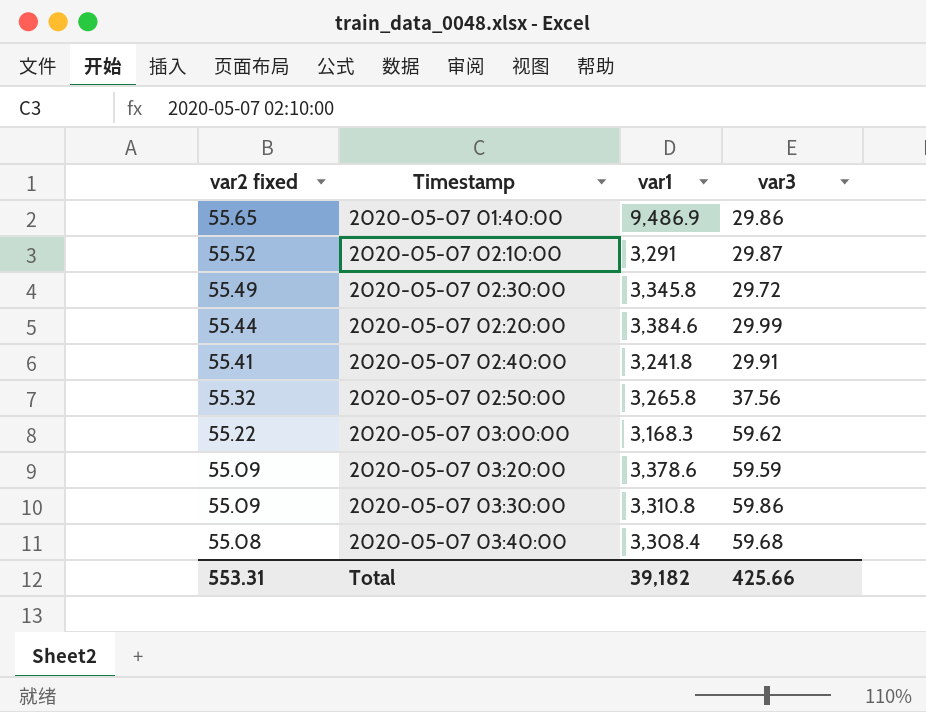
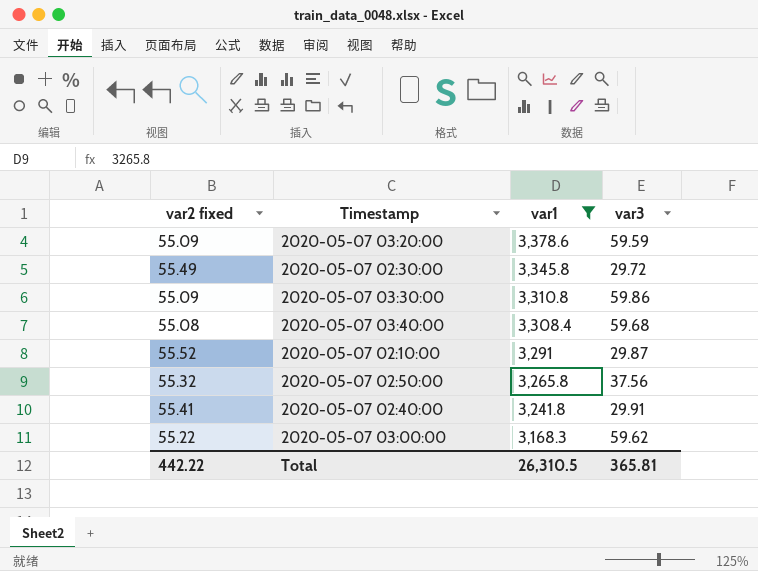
filter: none -> var1 <= 3,378.6
row order: var2 fixed descending -> var1 descending
Total | var2 fixed: 553.31 -> 442.22
Total | var1: 39,182 -> 26,310.5
Total | var3: 425.66 -> 365.81

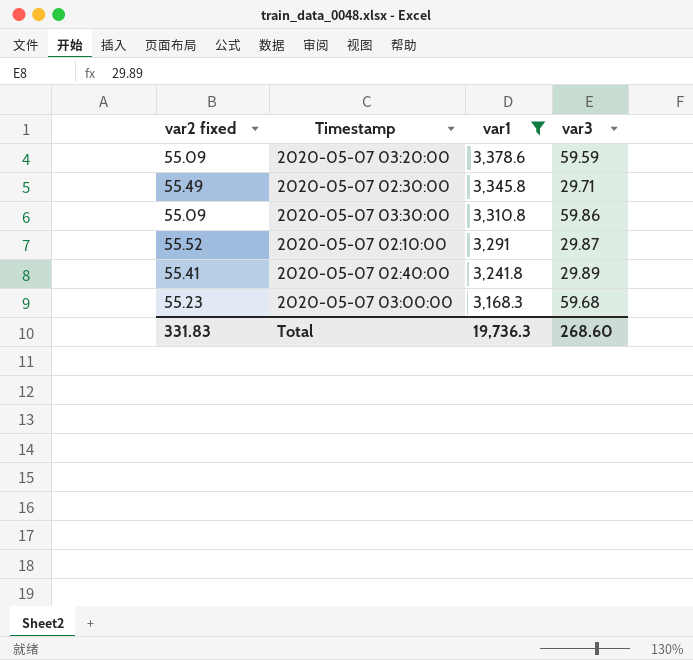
row 2020-05-07 03:40:00: 55.08 | 3,308.4 | 59.68 -> none
row 2020-05-07 02:50:00: 55.32 | 3,265.8 | 37.56 -> none
2020-05-07 02:30:00 | var3: 29.72 -> 29.71
2020-05-07 02:40:00 | var3: 29.91 -> 29.89
2020-05-07 03:00:00 | var2 fixed: 55.22 -> 55.23
2020-05-07 03:00:00 | var3: 59.62 -> 59.68
Total | var2 fixed: 442.22 -> 331.83
Total | var1: 26,310.5 -> 19,736.3
Total | var3: 365.81 -> 268.60

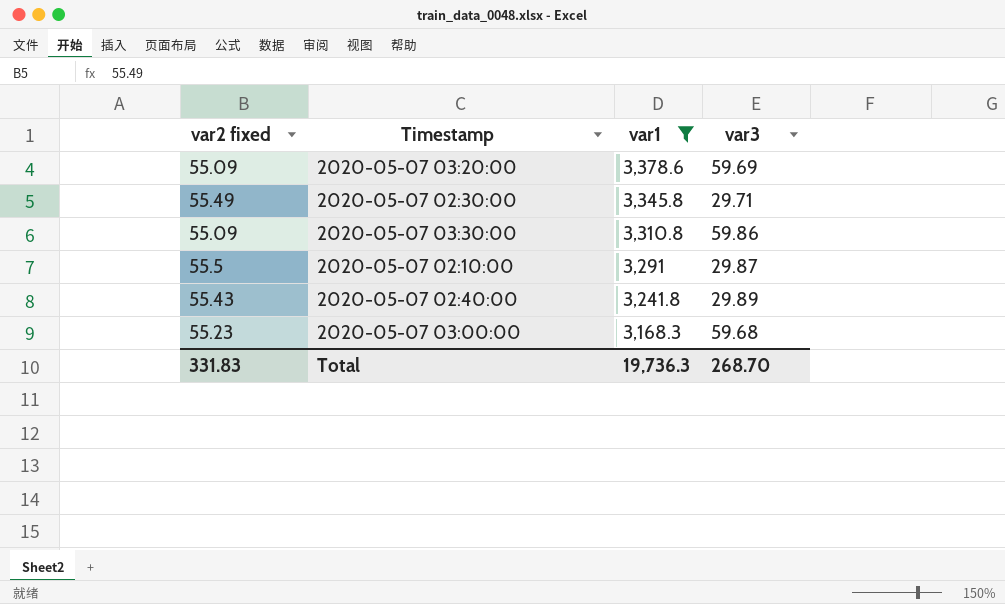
2020-05-07 03:20:00 | var3: 59.59 -> 59.69
2020-05-07 02:10:00 | var2 fixed: 55.52 -> 55.5
2020-05-07 02:40:00 | var2 fixed: 55.41 -> 55.43
Total | var3: 268.60 -> 268.70

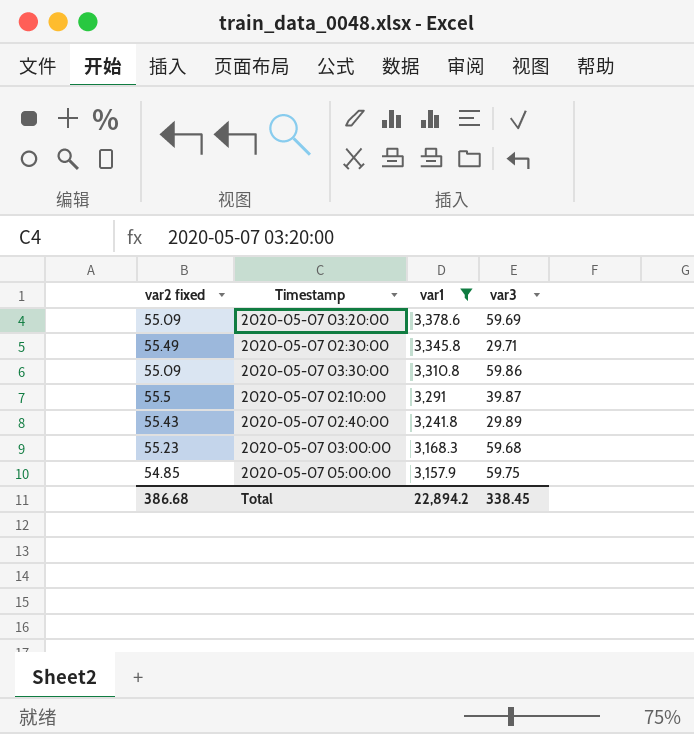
2020-05-07 02:10:00 | var3: 29.87 -> 39.87
row 2020-05-07 05:00:00: none -> 54.85 | 3,157.9 | 59.75
Total | var2 fixed: 331.83 -> 386.68
Total | var1: 19,736.3 -> 22,894.2
Total | var3: 268.70 -> 338.45

